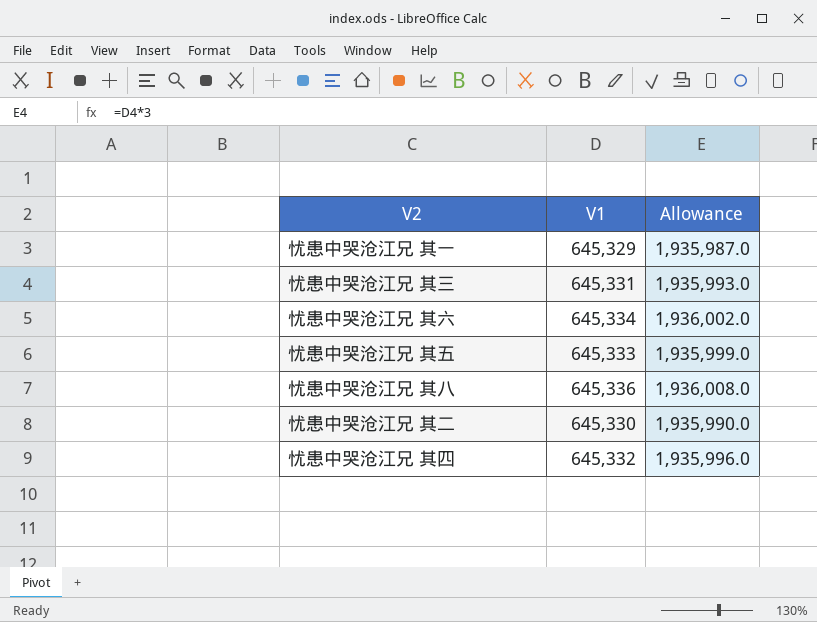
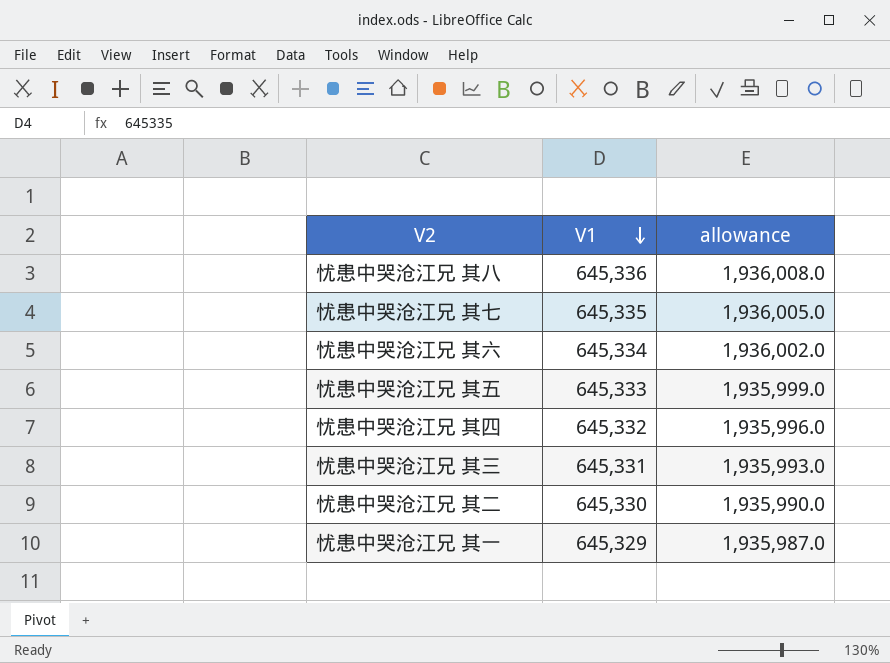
row order: none -> V1 descending
column name: Allowance -> allowance
row 忧患中哭沧江兄 其七: none -> 645,335 | 1,936,005.0

